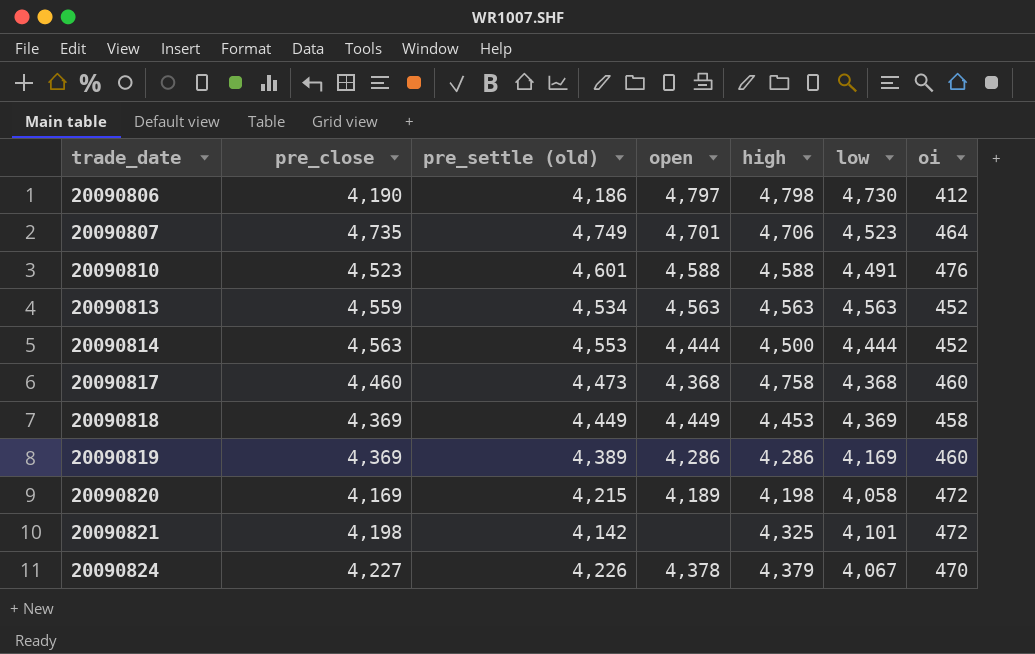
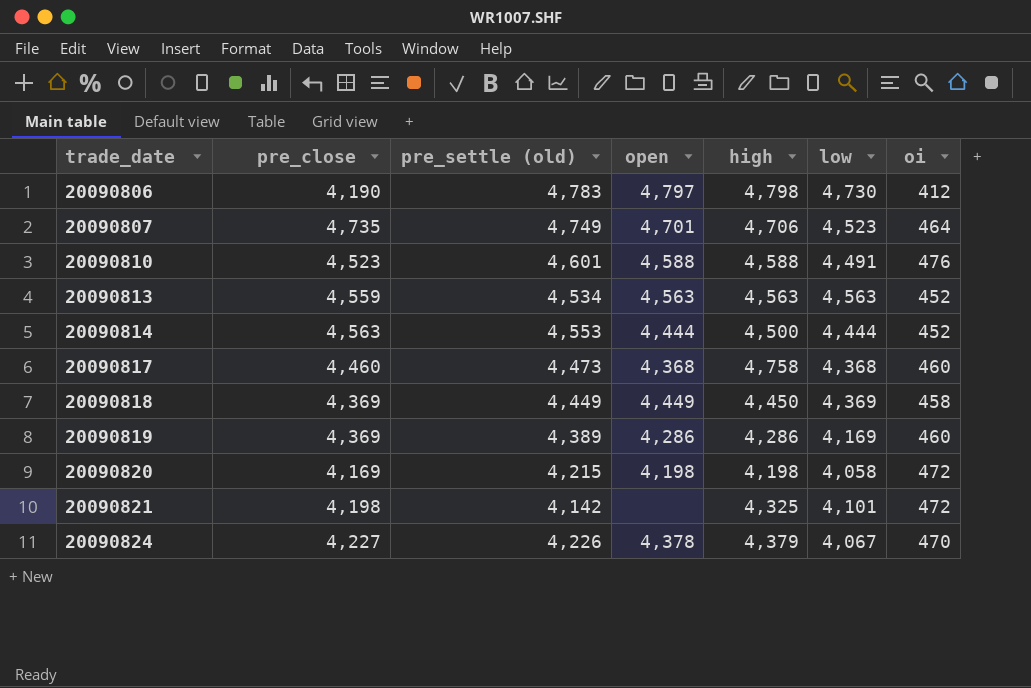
20090806 | pre_settle (old): 4,186 -> 4,783
20090818 | high: 4,453 -> 4,450
20090820 | open: 4,189 -> 4,198

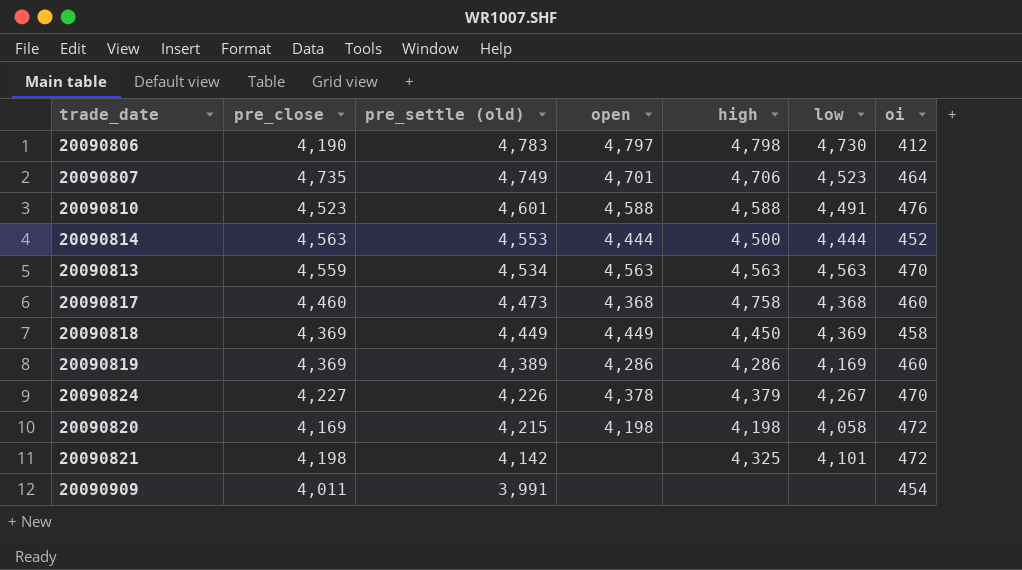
row order: trade_date ascending -> pre_settle (old) descending
20090813 | oi: 452 -> 470
20090824 | low: 4,067 -> 4,267
row 20090909: none -> 4,011 | 3,991 | none | none | none | 454

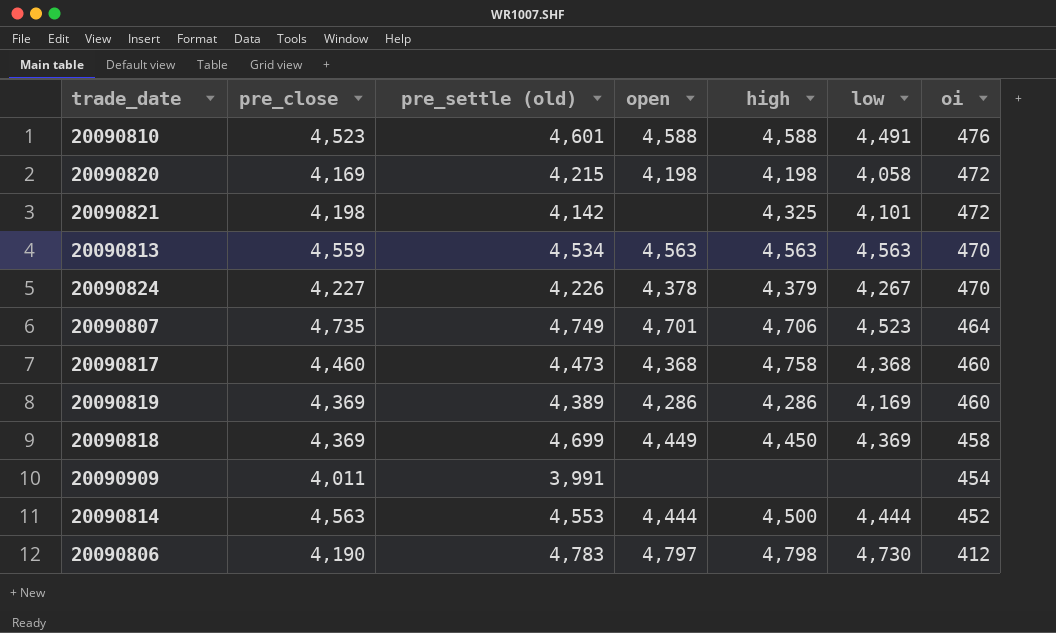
row order: pre_settle (old) descending -> oi descending
20090818 | pre_settle (old): 4,449 -> 4,699

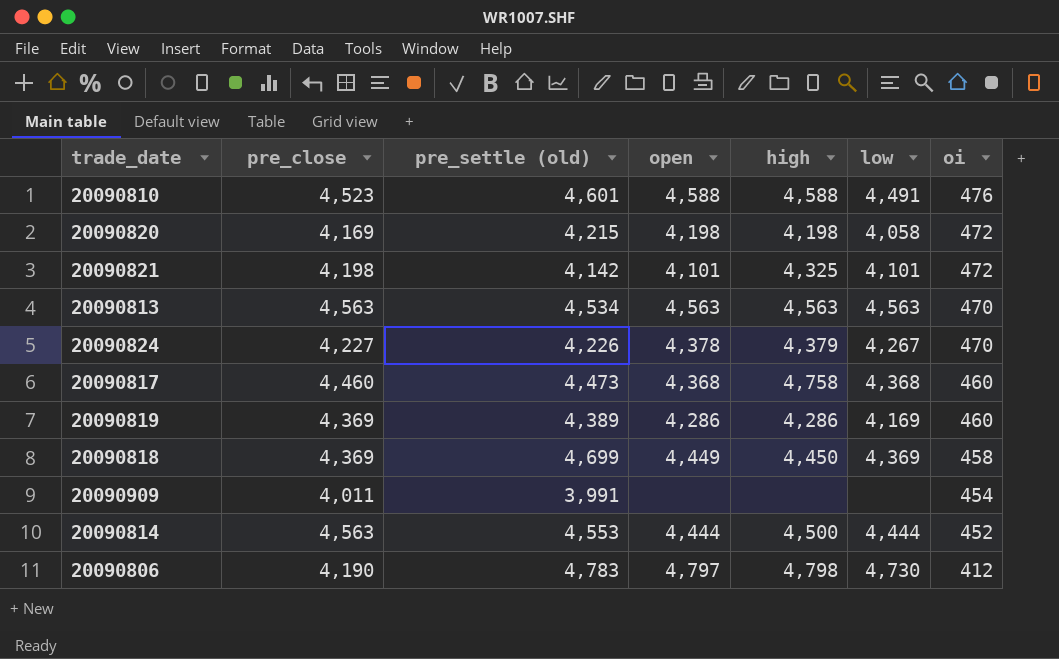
row 20090807: 4,735 | 4,749 | 4,701 | 4,706 | 4,523 | 464 -> none
20090821 | open: none -> 4,101
20090813 | pre_close: 4,559 -> 4,563

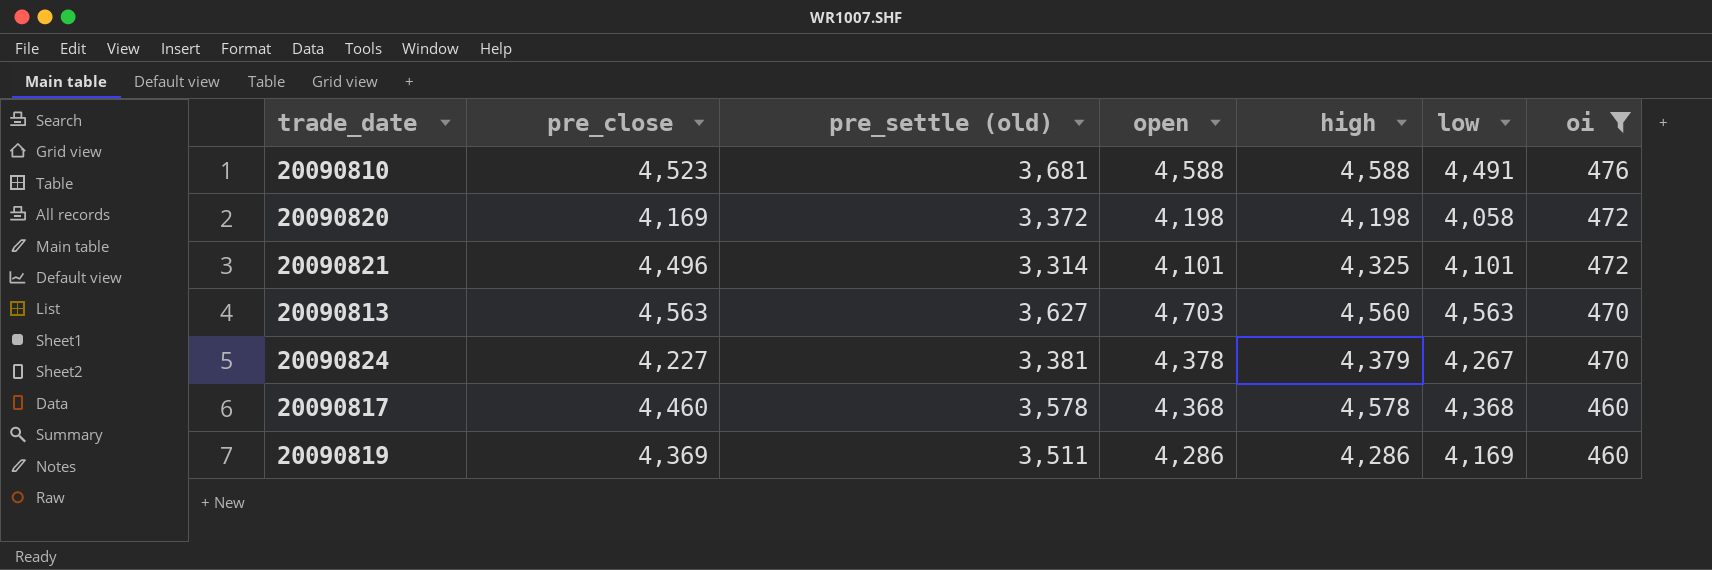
filter: none -> oi >= 460
20090810 | pre_settle (old): 4,601 -> 3,681
20090820 | pre_settle (old): 4,215 -> 3,372
20090821 | pre_close: 4,198 -> 4,496
20090821 | pre_settle (old): 4,142 -> 3,314
20090813 | pre_settle (old): 4,534 -> 3,627
20090813 | open: 4,563 -> 4,703
20090813 | high: 4,563 -> 4,560
20090824 | pre_settle (old): 4,226 -> 3,381
20090817 | pre_settle (old): 4,473 -> 3,578
20090817 | high: 4,758 -> 4,578
20090819 | pre_settle (old): 4,389 -> 3,511

